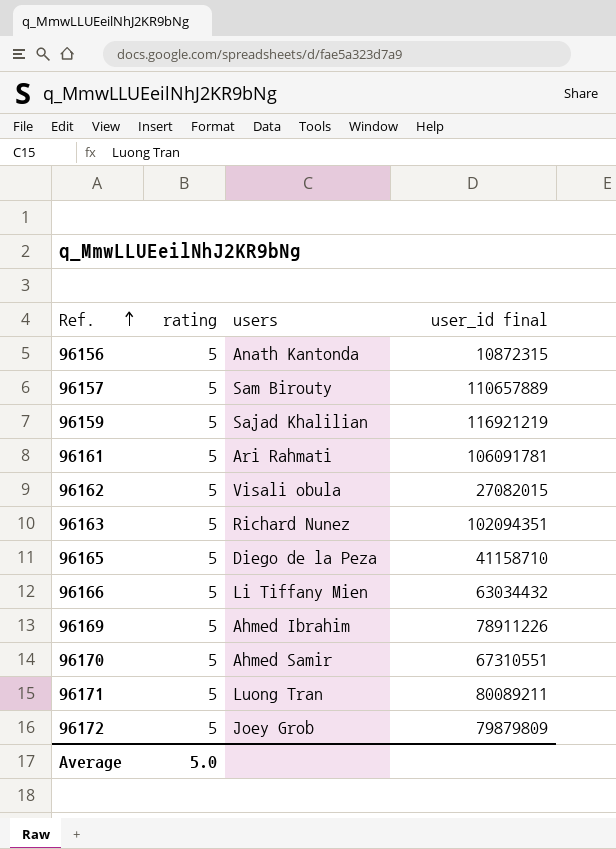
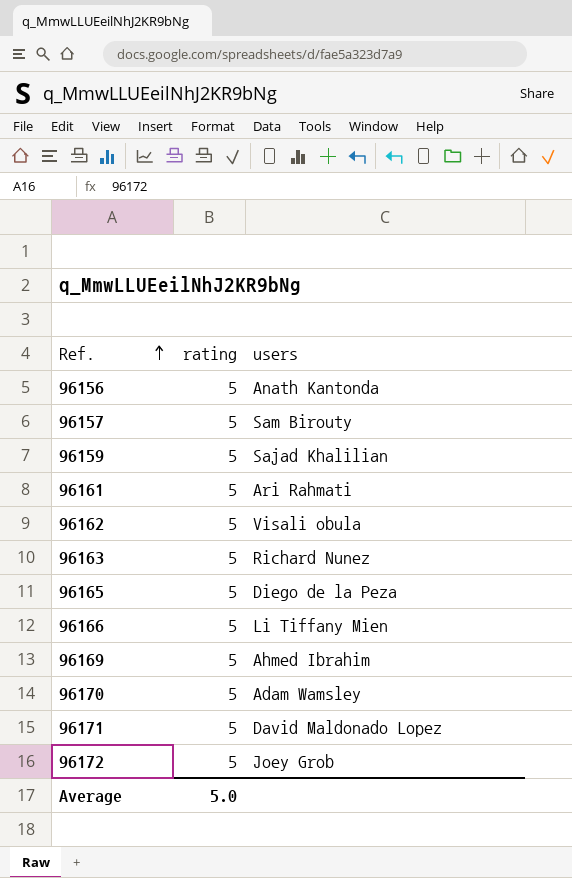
column user_id final | position: 4 -> none
96170 | users: Ahmed Samir -> Adam Wamsley
96171 | users: Luong Tran -> David Maldonado Lopez

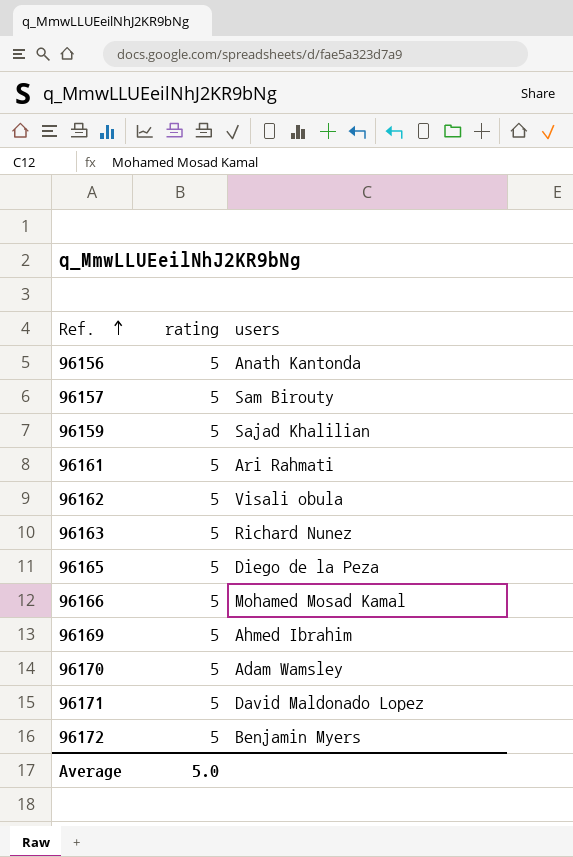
96166 | users: Li Tiffany Mien -> Mohamed Mosad Kamal
96172 | users: Joey Grob -> Benjamin Myers

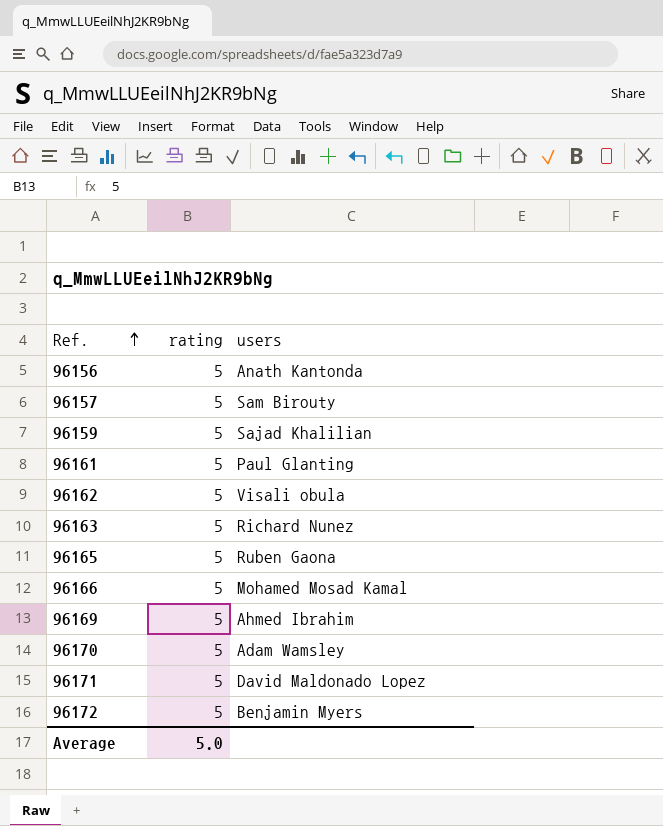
96161 | users: Ari Rahmati -> Paul Glanting
96165 | users: Diego de la Peza -> Ruben Gaona

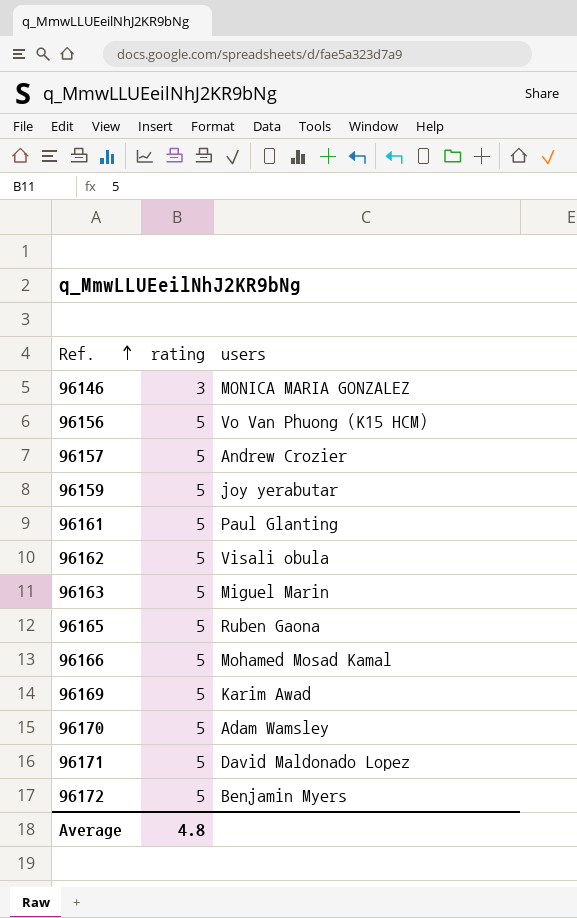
row 96146: none -> 3 | MONICA MARIA GONZALEZ
96156 | users: Anath Kantonda -> Vo Van Phuong (K15 HCM)
96157 | users: Sam Birouty -> Andrew Crozier
96159 | users: Sajad Khalilian -> joy yerabutar
96163 | users: Richard Nunez -> Miguel Marin
96169 | users: Ahmed Ibrahim -> Karim Awad
Average | rating: 5.0 -> 4.8

